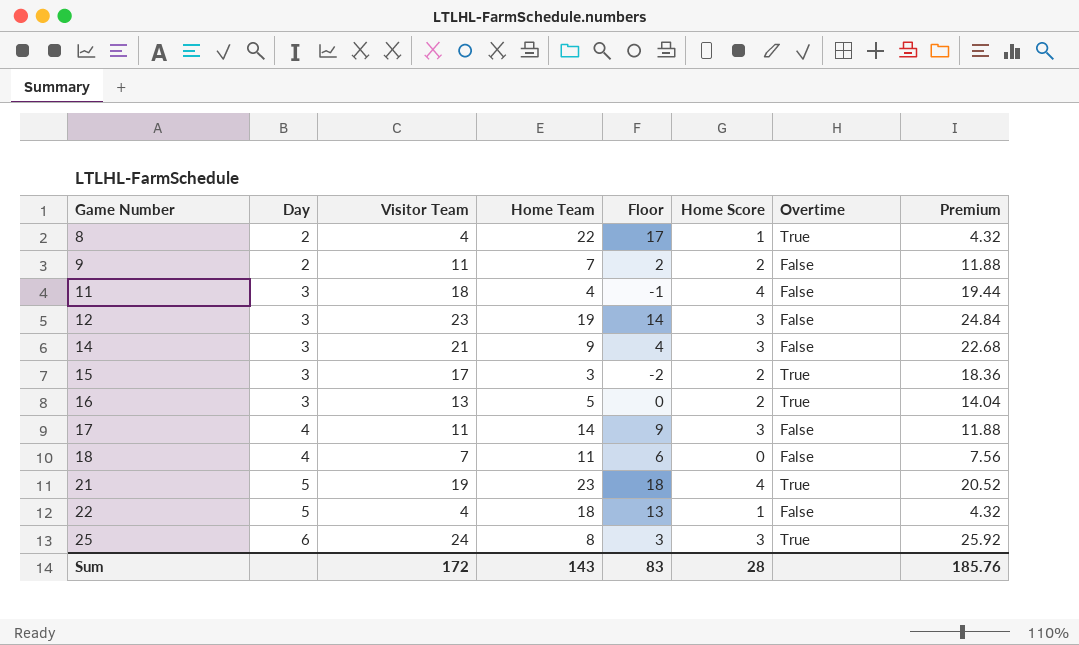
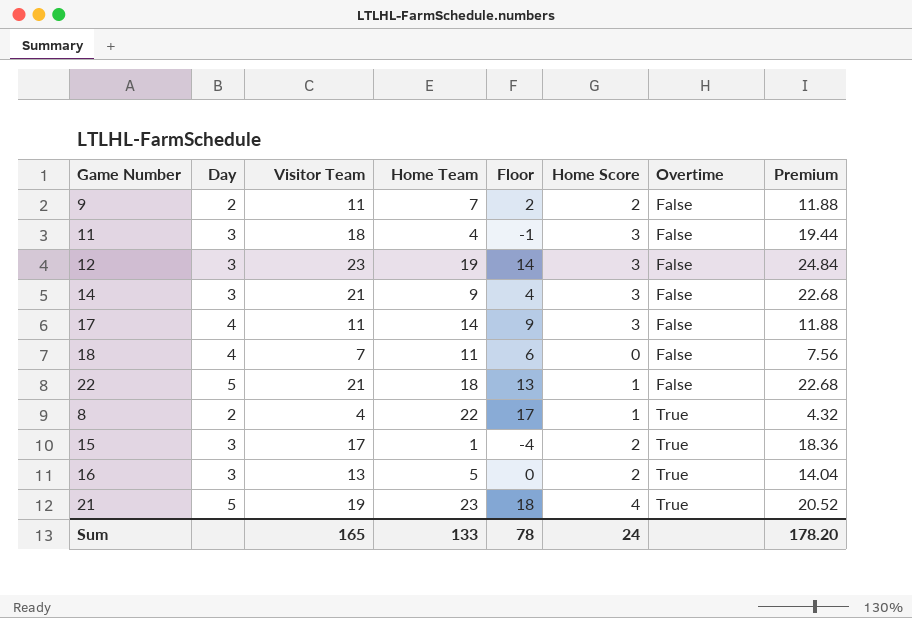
row order: Game Number ascending -> Overtime ascending
row 25: 6 | 24 | 8 | 3 | 3 | True | 25.92 -> none
11 | Home Score: 4 -> 3
22 | Visitor Team: 4 -> 21
22 | Premium: 4.32 -> 22.68
15 | Home Team: 3 -> 1
15 | Floor: -2 -> -4
Sum | Visitor Team: 172 -> 165
Sum | Home Team: 143 -> 133
Sum | Floor: 83 -> 78
Sum | Home Score: 28 -> 24
Sum | Premium: 185.76 -> 178.20

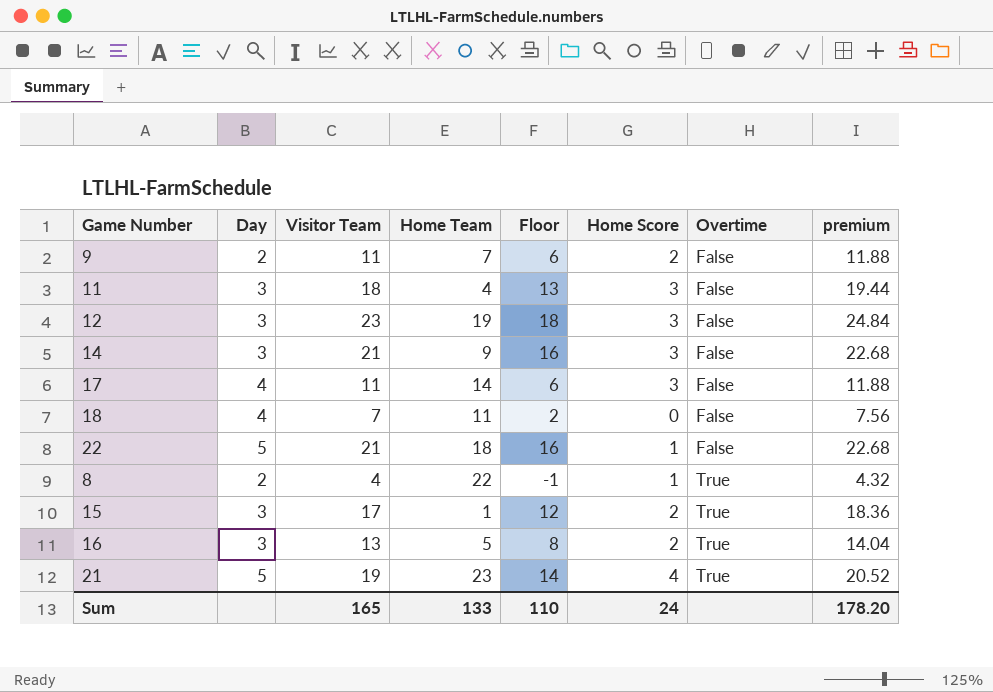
column Floor | formula: [Home Team] - 5 -> [Visitor Team] - 5
column name: Premium -> premium
Sum | Floor: 78 -> 110

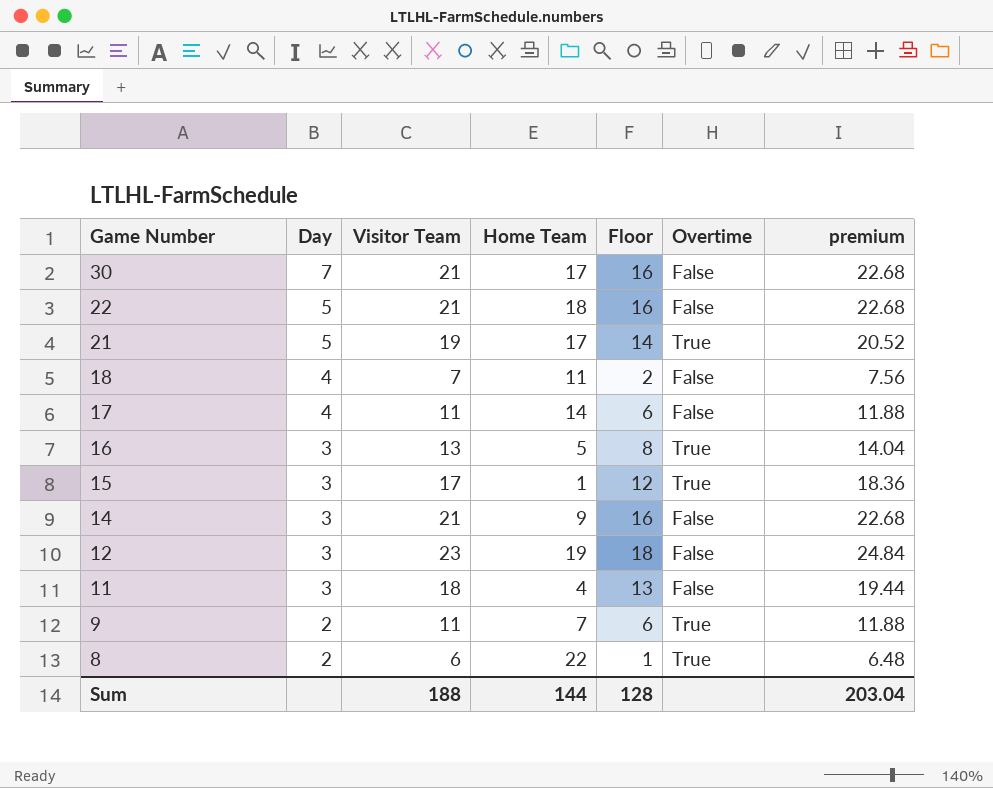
row order: Overtime ascending -> Game Number descending
column Home Score | position: 6 -> none
row 30: none -> 7 | 21 | 17 | 16 | False | 22.68
21 | Home Team: 23 -> 17
9 | Overtime: False -> True
8 | Visitor Team: 4 -> 6
8 | Floor: -1 -> 1
8 | premium: 4.32 -> 6.48
Sum | Visitor Team: 165 -> 188
Sum | Home Team: 133 -> 144
Sum | Floor: 110 -> 128
Sum | premium: 178.20 -> 203.04

